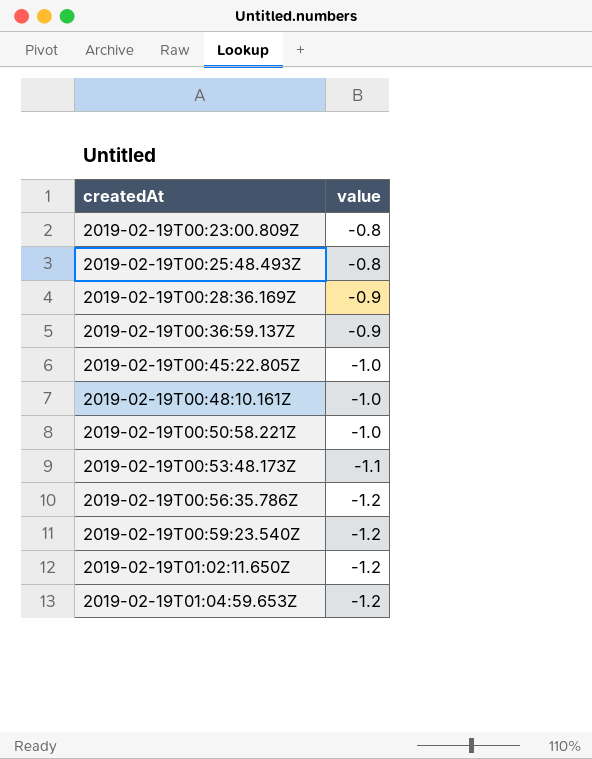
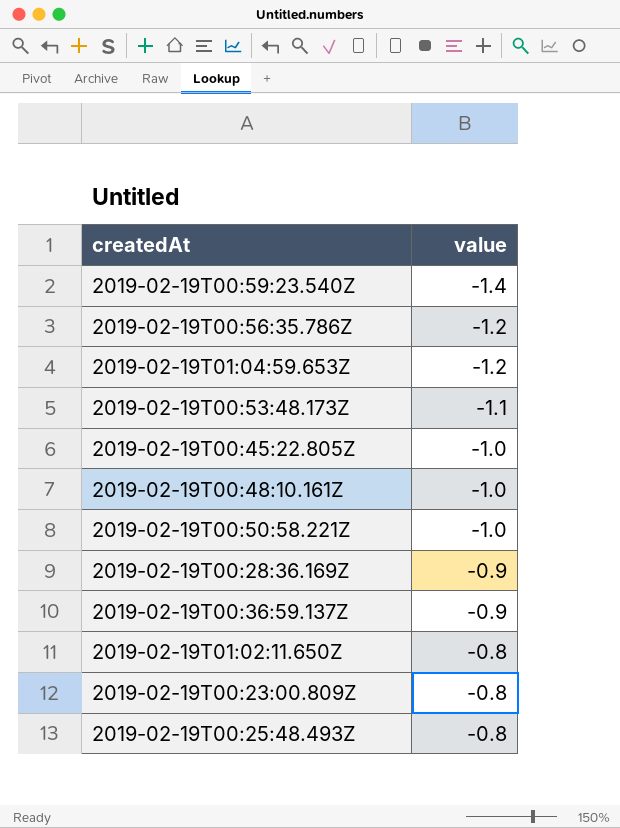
row order: createdAt ascending -> value ascending
2019-02-19T00:59:23.540Z | value: -1.2 -> -1.4
2019-02-19T01:02:11.650Z | value: -1.2 -> -0.8

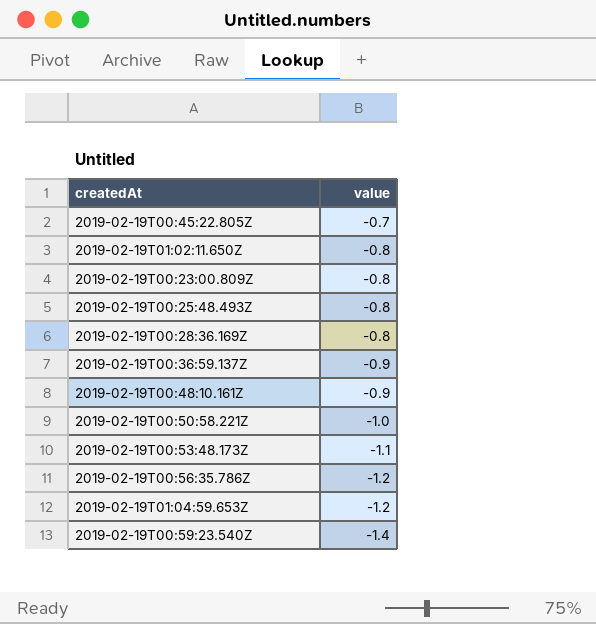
row order: value ascending -> value descending
2019-02-19T00:45:22.805Z | value: -1.0 -> -0.7
2019-02-19T00:28:36.169Z | value: -0.9 -> -0.8
2019-02-19T00:48:10.161Z | value: -1.0 -> -0.9

